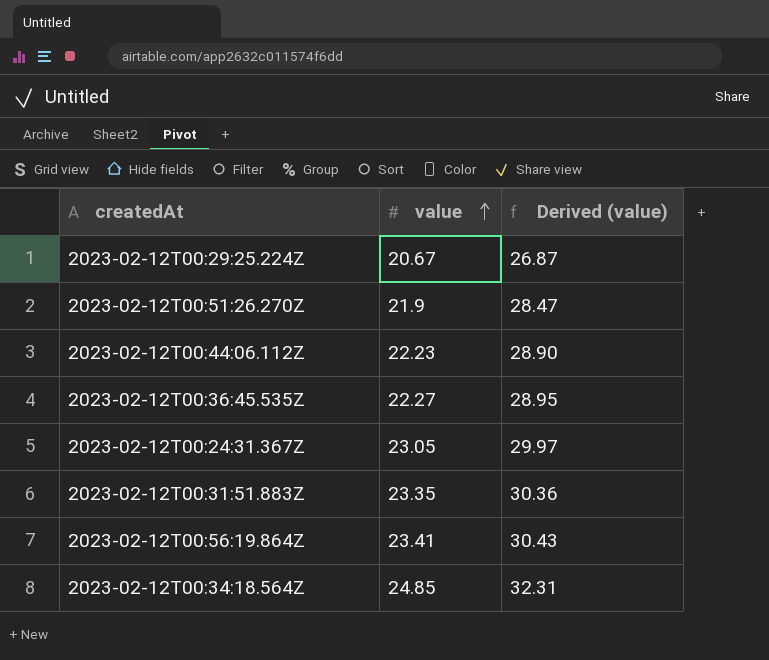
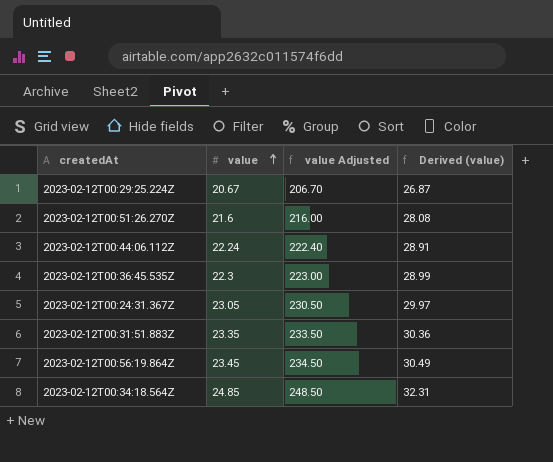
column value Adjusted | formula: none -> [value] * 10
2023-02-12T00:51:26.270Z | value: 21.9 -> 21.6
2023-02-12T00:51:26.270Z | Derived (value): 28.47 -> 28.08
2023-02-12T00:44:06.112Z | value: 22.23 -> 22.24
2023-02-12T00:44:06.112Z | Derived (value): 28.90 -> 28.91
2023-02-12T00:36:45.535Z | value: 22.27 -> 22.3
2023-02-12T00:36:45.535Z | Derived (value): 28.95 -> 28.99
2023-02-12T00:56:19.864Z | value: 23.41 -> 23.45
2023-02-12T00:56:19.864Z | Derived (value): 30.43 -> 30.49

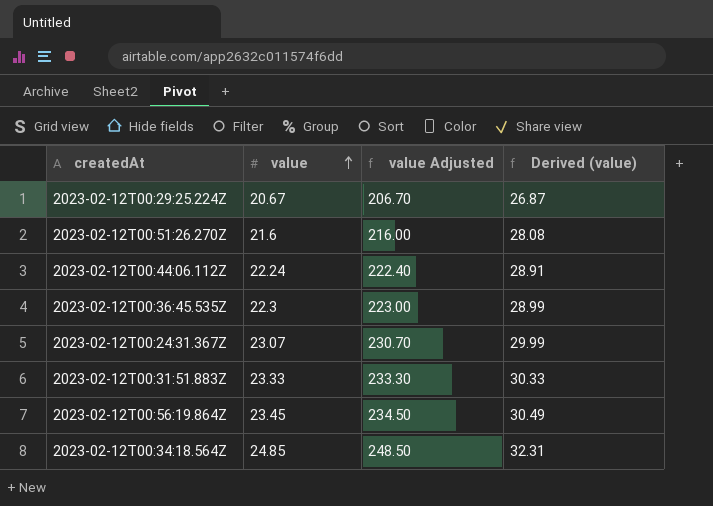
2023-02-12T00:24:31.367Z | value: 23.05 -> 23.07
2023-02-12T00:24:31.367Z | value Adjusted: 230.50 -> 230.70
2023-02-12T00:24:31.367Z | Derived (value): 29.97 -> 29.99
2023-02-12T00:31:51.883Z | value: 23.35 -> 23.33
2023-02-12T00:31:51.883Z | value Adjusted: 233.50 -> 233.30
2023-02-12T00:31:51.883Z | Derived (value): 30.36 -> 30.33

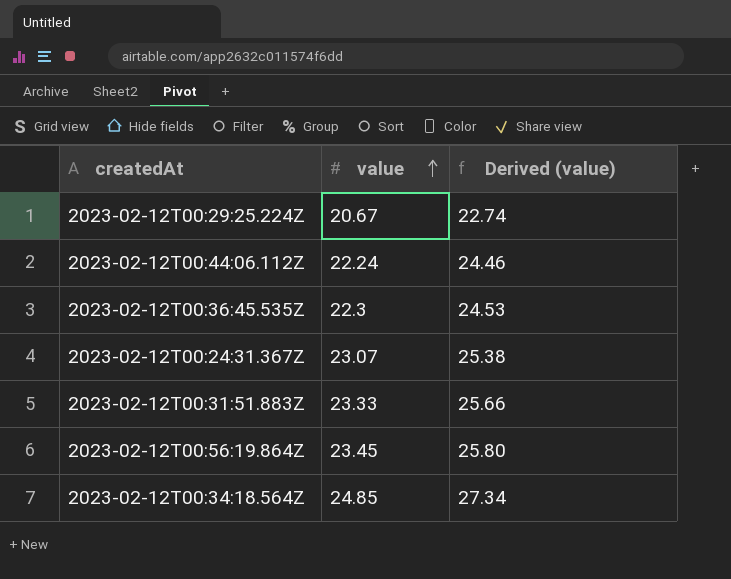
column value Adjusted | formula: [value] * 10 -> none
column Derived (value) | formula: [value] * 1.3 -> [value] * 1.1
row 2023-02-12T00:51:26.270Z: 21.6 | 216.00 | 28.08 -> none

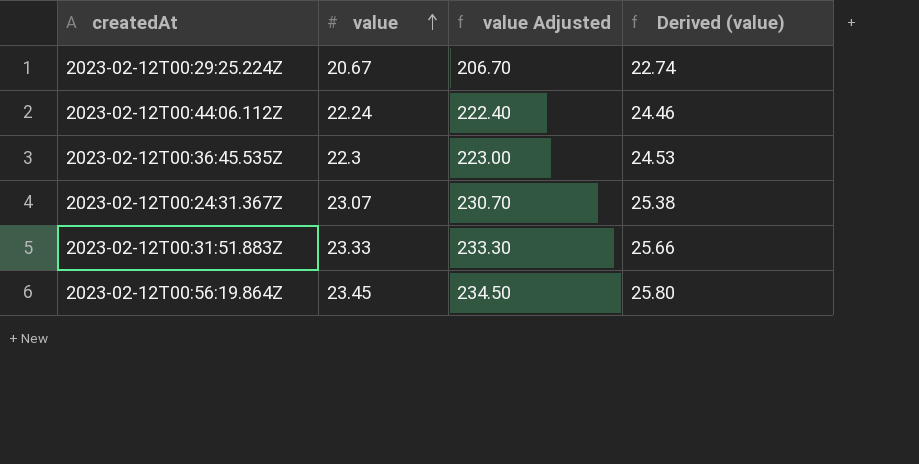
column value Adjusted | formula: none -> [value] * 10
row 2023-02-12T00:34:18.564Z: 24.85 | 27.34 -> none

